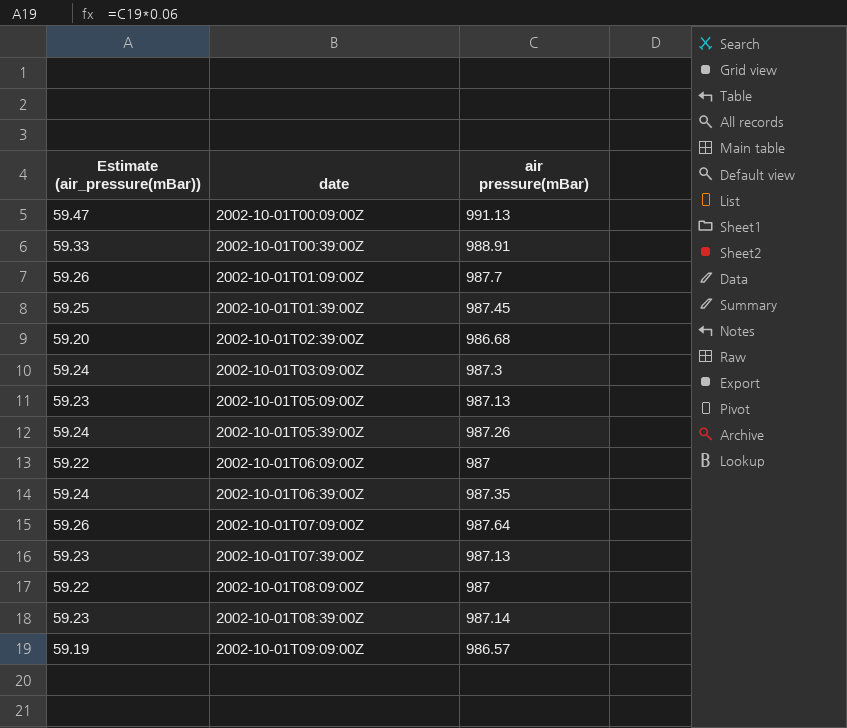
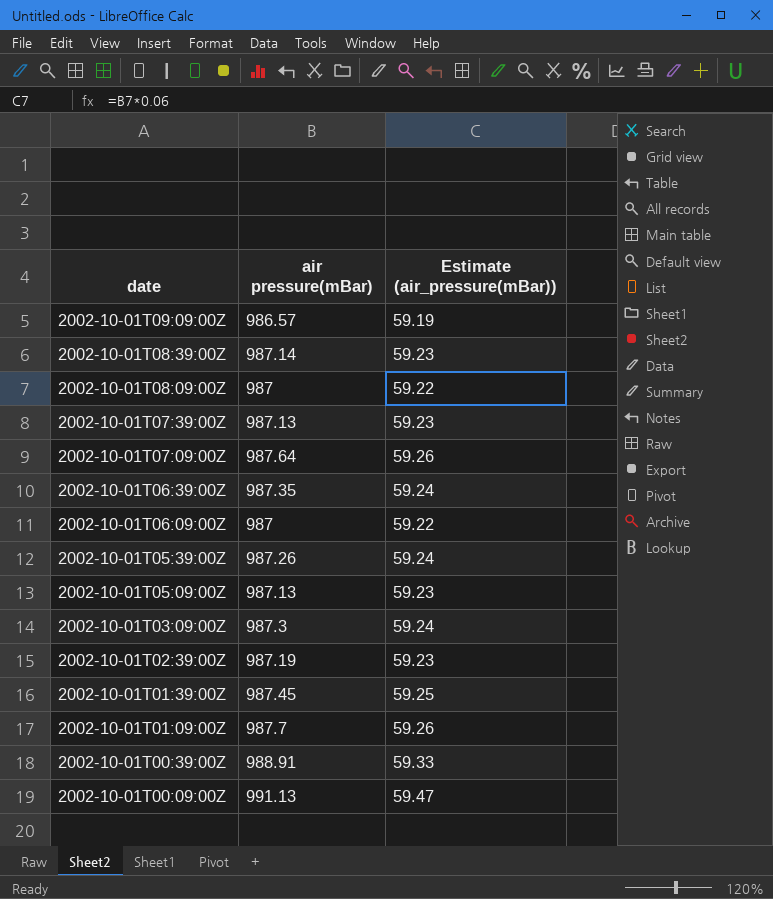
row order: date ascending -> date descending
column Estimate (air_pressure(mBar)) | position: 1 -> 3
2002-10-01T02:39:00Z | air pressure(mBar): 986.68 -> 987.19
2002-10-01T02:39:00Z | Estimate (air_pressure(mBar)): 59.20 -> 59.23

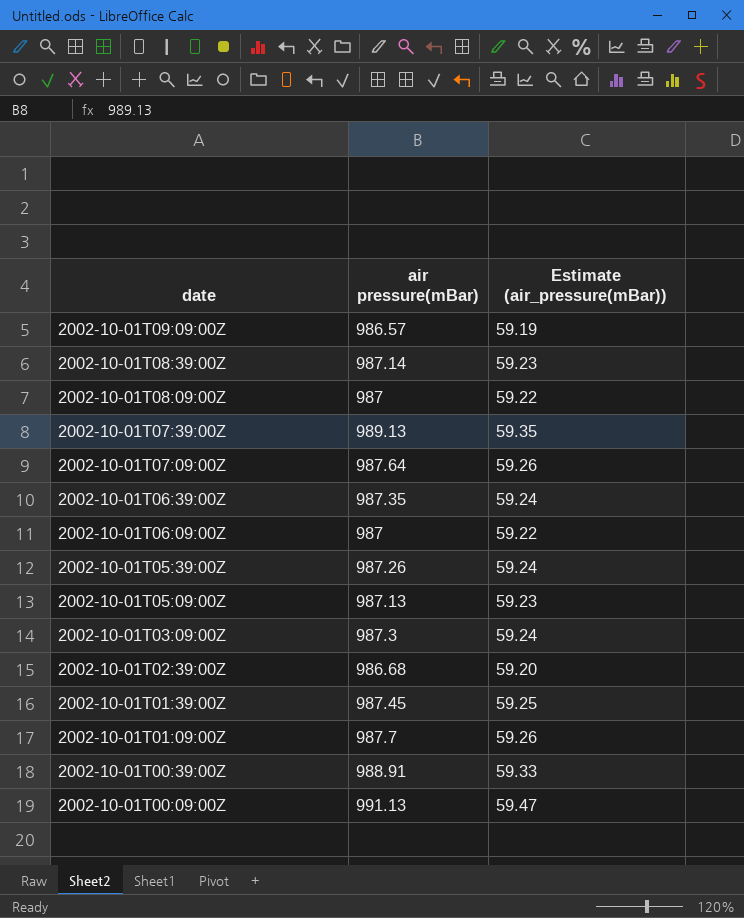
2002-10-01T07:39:00Z | air pressure(mBar): 987.13 -> 989.13
2002-10-01T07:39:00Z | Estimate (air_pressure(mBar)): 59.23 -> 59.35
2002-10-01T02:39:00Z | air pressure(mBar): 987.19 -> 986.68
2002-10-01T02:39:00Z | Estimate (air_pressure(mBar)): 59.23 -> 59.20

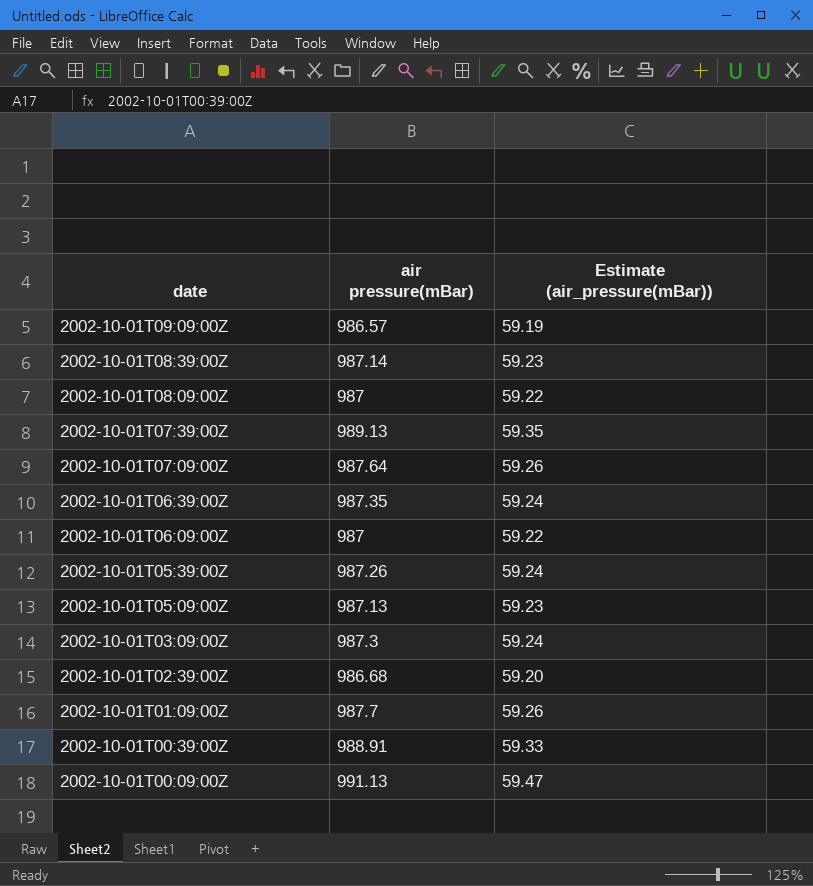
row 2002-10-01T01:39:00Z: 987.45 | 59.25 -> none

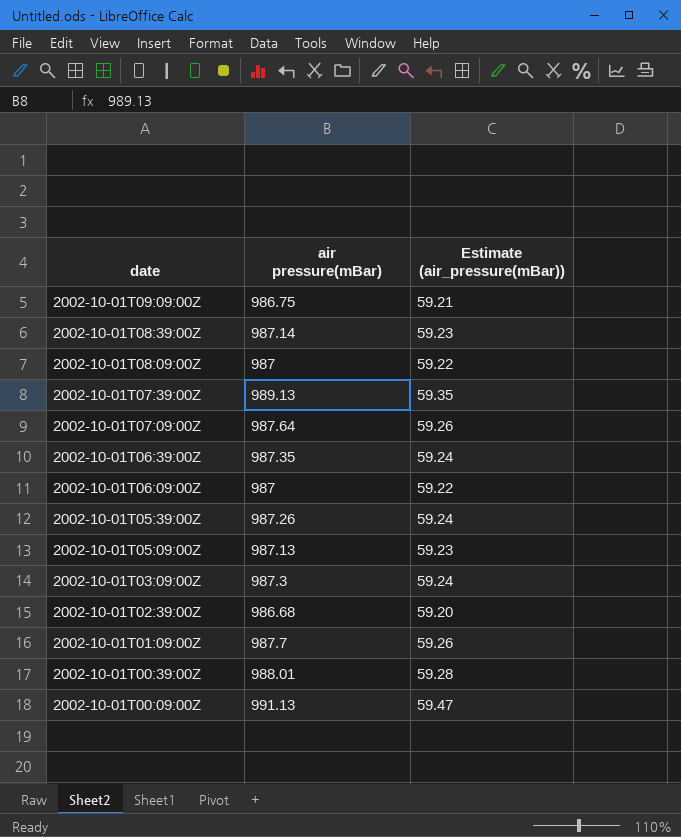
2002-10-01T09:09:00Z | air pressure(mBar): 986.57 -> 986.75
2002-10-01T09:09:00Z | Estimate (air_pressure(mBar)): 59.19 -> 59.21
2002-10-01T00:39:00Z | air pressure(mBar): 988.91 -> 988.01
2002-10-01T00:39:00Z | Estimate (air_pressure(mBar)): 59.33 -> 59.28

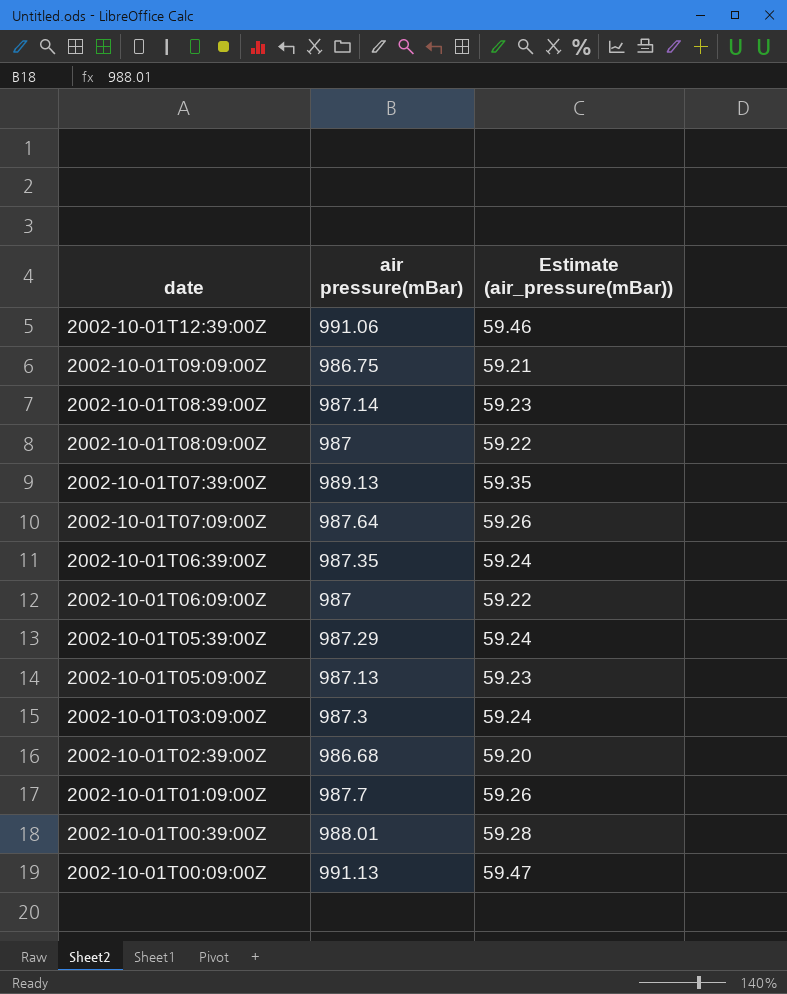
row 2002-10-01T12:39:00Z: none -> 991.06 | 59.46
2002-10-01T05:39:00Z | air pressure(mBar): 987.26 -> 987.29

